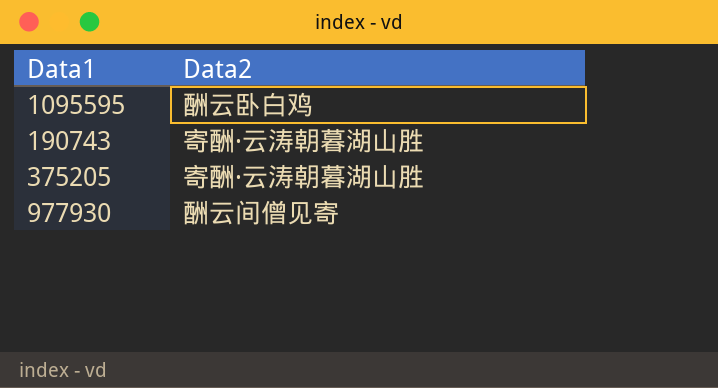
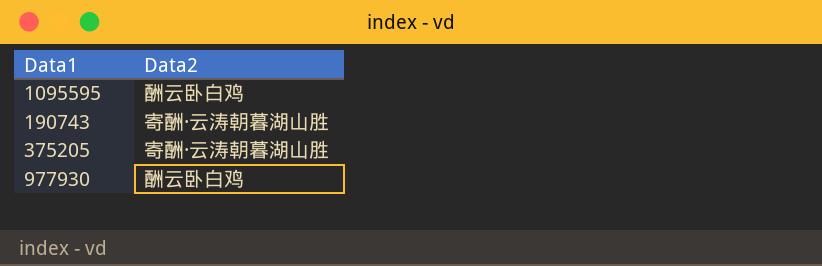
977930 | Data2: 酬云间僧见寄 -> 酬云卧白鸡

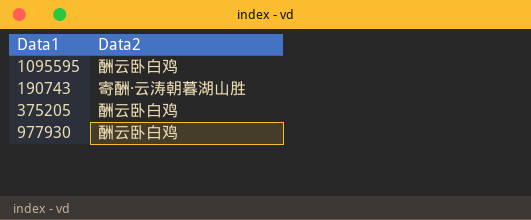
375205 | Data2: 寄酬·云涛朝暮湖山胜 -> 酬云卧白鸡

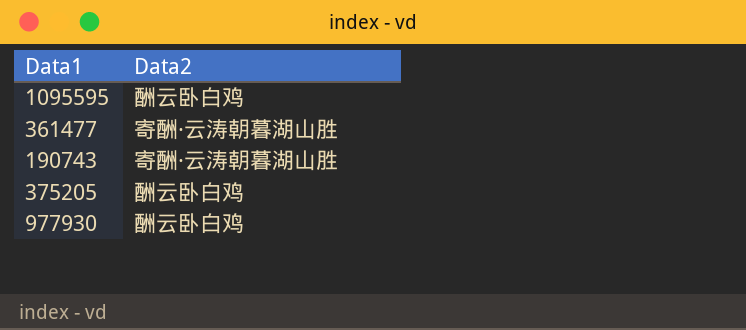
row 361477: none -> 寄酬·云涛朝暮湖山胜

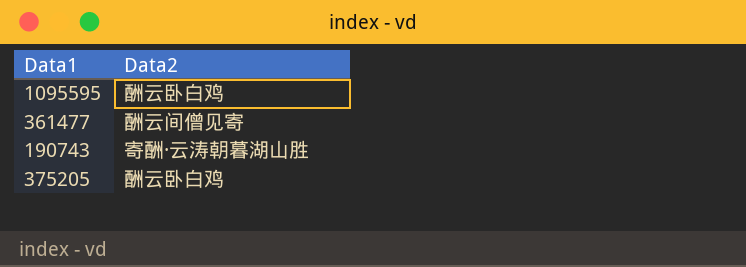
row 977930: 酬云卧白鸡 -> none
361477 | Data2: 寄酬·云涛朝暮湖山胜 -> 酬云间僧见寄

